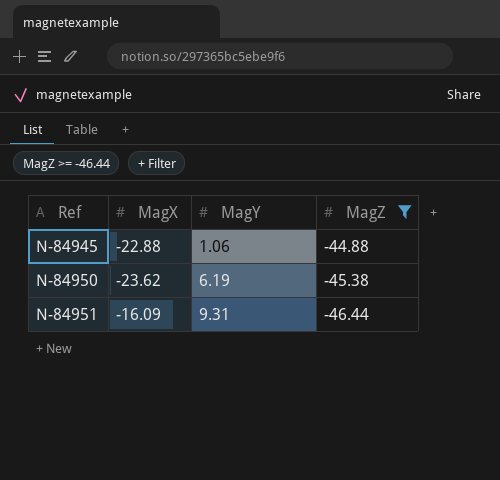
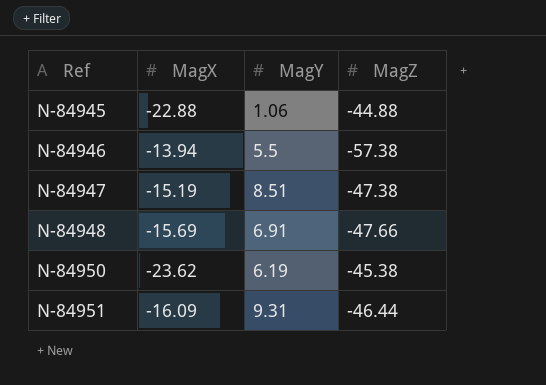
filter: MagZ >= -46.44 -> none

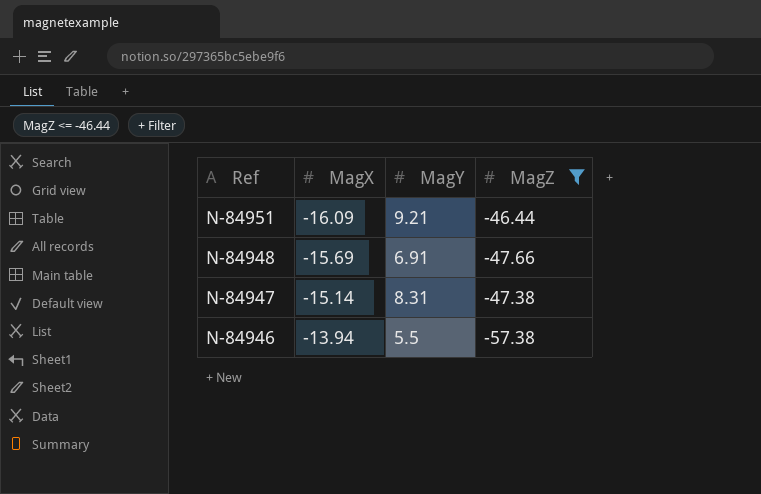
filter: none -> MagZ <= -46.44
row order: Ref ascending -> Ref descending
N-84951 | MagY: 9.31 -> 9.21
N-84947 | MagX: -15.19 -> -15.14
N-84947 | MagY: 8.51 -> 8.31

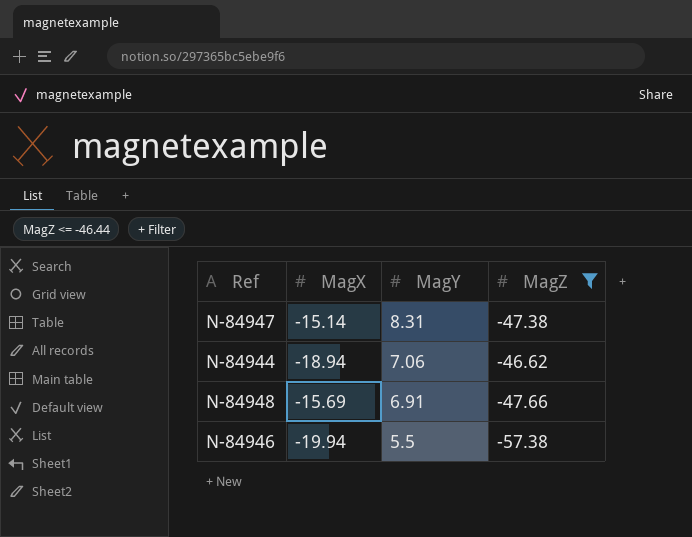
row order: Ref descending -> MagY descending
row N-84951: -16.09 | 9.21 | -46.44 -> none
row N-84944: none -> -18.94 | 7.06 | -46.62
N-84946 | MagX: -13.94 -> -19.94

